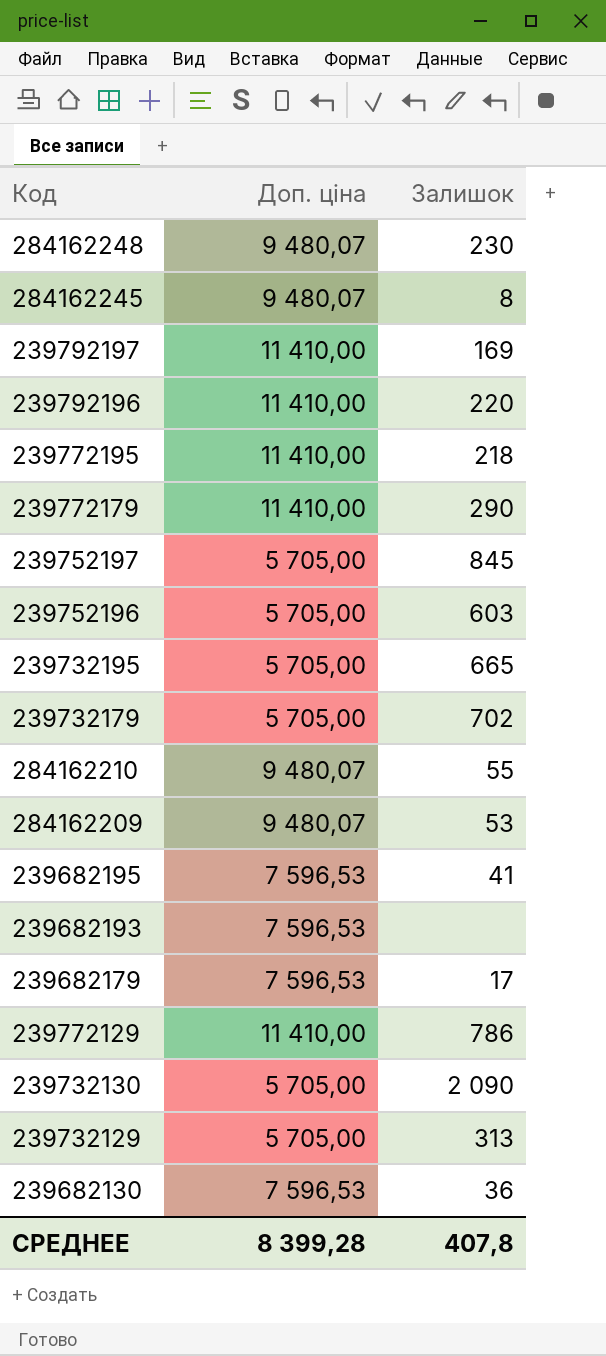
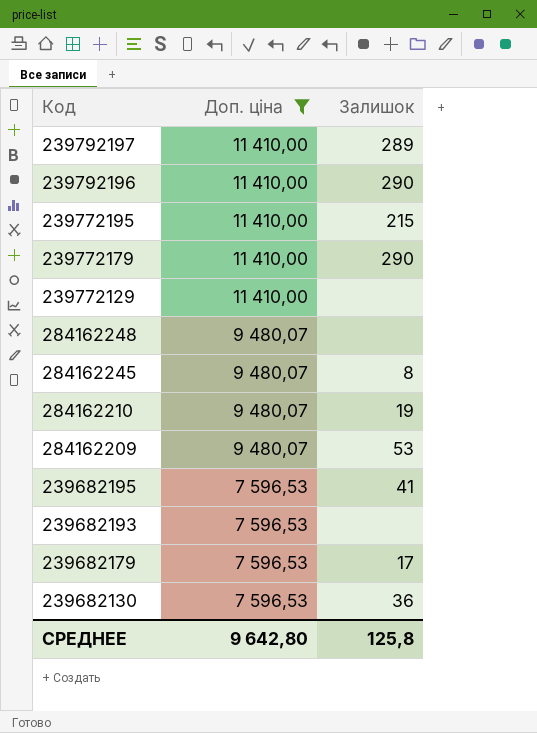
filter: none -> Доп. ціна != 5 705,00
row order: none -> Доп. ціна descending
239792197 | Залишок: 169 -> 289
239792196 | Залишок: 220 -> 290
239772195 | Залишок: 218 -> 215
239772129 | Залишок: 786 -> none
284162248 | Залишок: 230 -> none
284162210 | Залишок: 55 -> 19
СРЕДНЕЕ | Доп. ціна: 8 399,28 -> 9 642,80
СРЕДНЕЕ | Залишок: 407,8 -> 125,8

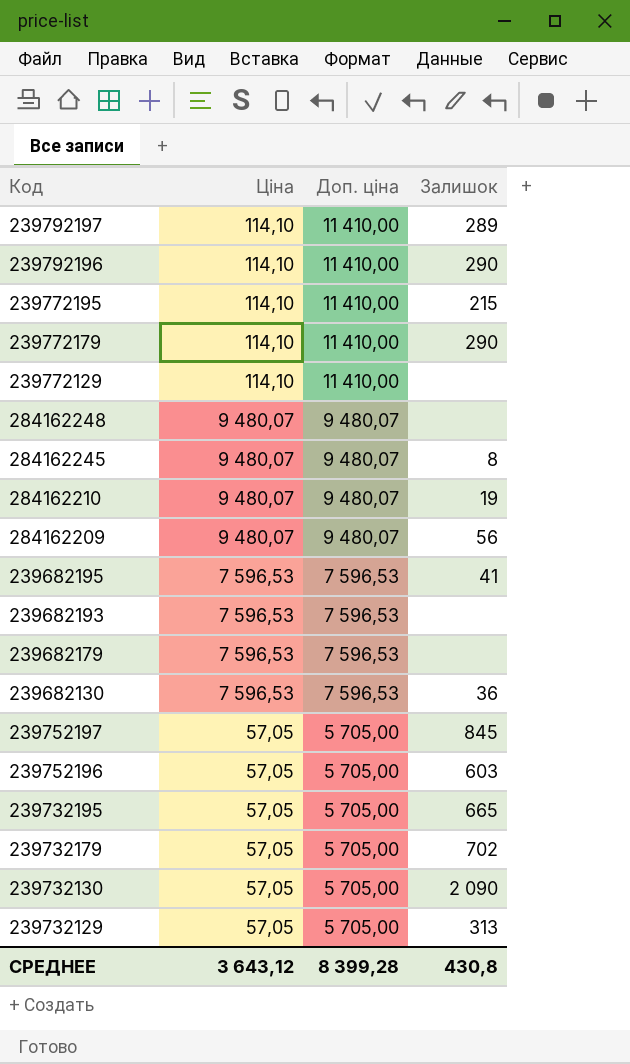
filter: Доп. ціна != 5 705,00 -> none
column Ціна | position: none -> 2
284162209 | Залишок: 53 -> 56
239682179 | Залишок: 17 -> none
СРЕДНЕЕ | Доп. ціна: 9 642,80 -> 8 399,28
СРЕДНЕЕ | Залишок: 125,8 -> 430,8

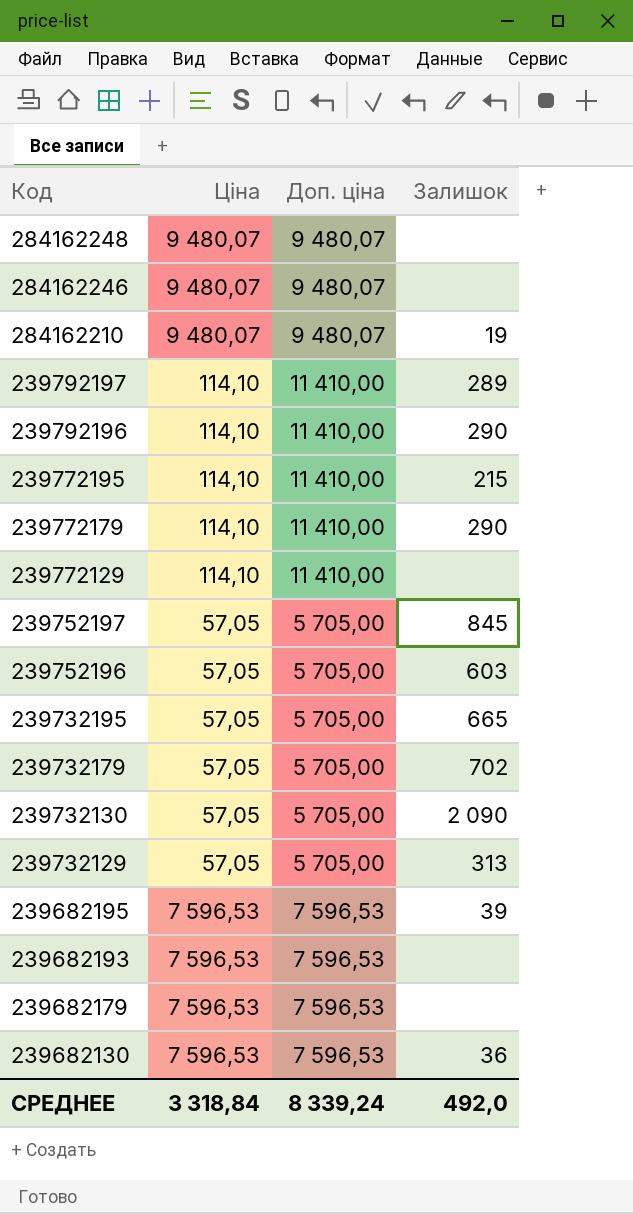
row order: Доп. ціна descending -> Код descending
row 284162245: 9 480,07 | 9 480,07 | 8 -> none
row 284162209: 9 480,07 | 9 480,07 | 56 -> none
row 284162246: none -> 9 480,07 | 9 480,07 | none
239682195 | Залишок: 41 -> 39
СРЕДНЕЕ | Ціна: 3 643,12 -> 3 318,84
СРЕДНЕЕ | Доп. ціна: 8 399,28 -> 8 339,24
СРЕДНЕЕ | Залишок: 430,8 -> 492,0

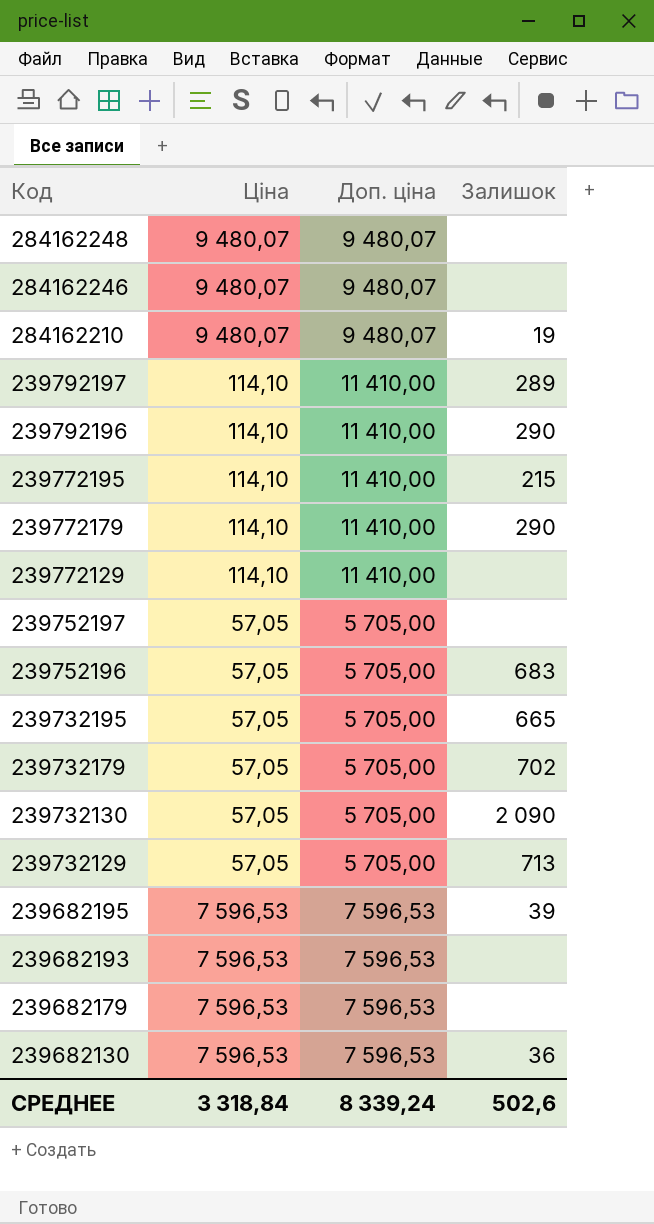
239752197 | Залишок: 845 -> none
239752196 | Залишок: 603 -> 683
239732129 | Залишок: 313 -> 713
СРЕДНЕЕ | Залишок: 492,0 -> 502,6

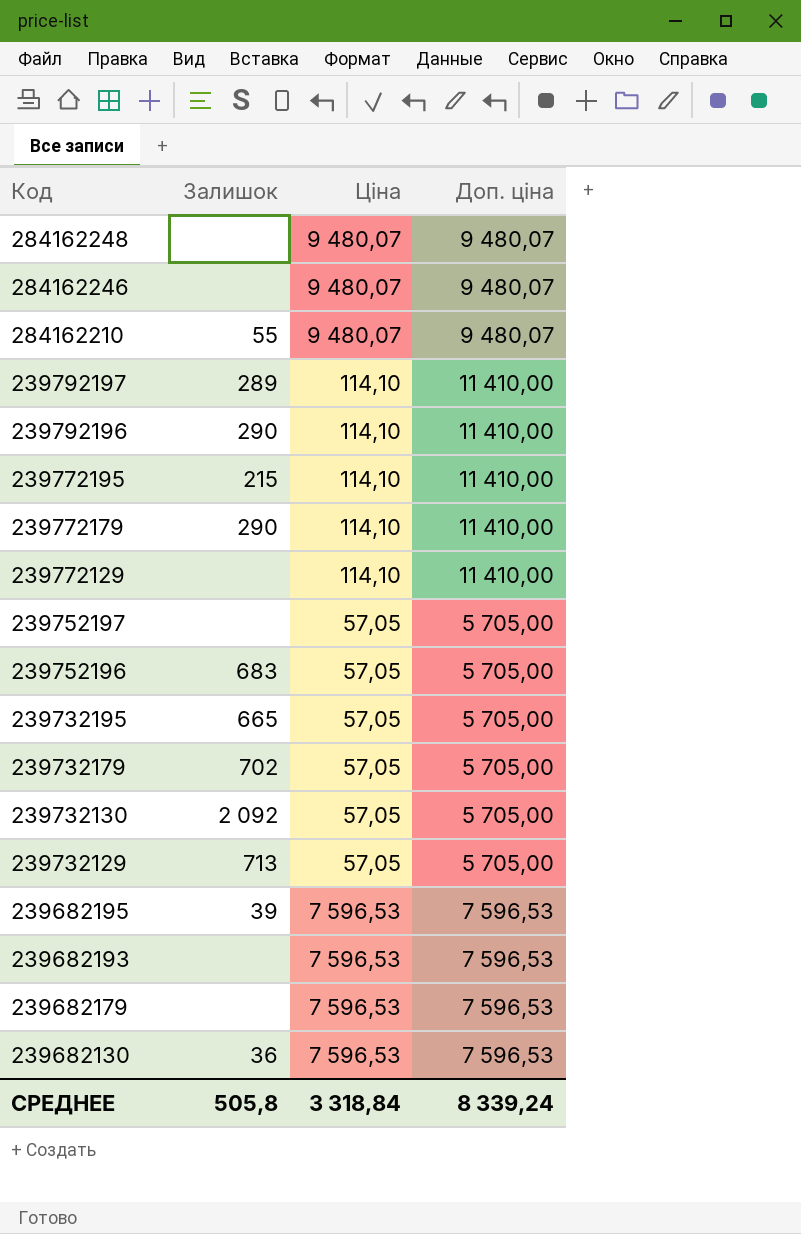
column Залишок | position: 4 -> 2
284162210 | Залишок: 19 -> 55
239732130 | Залишок: 2 090 -> 2 092
СРЕДНЕЕ | Залишок: 502,6 -> 505,8

